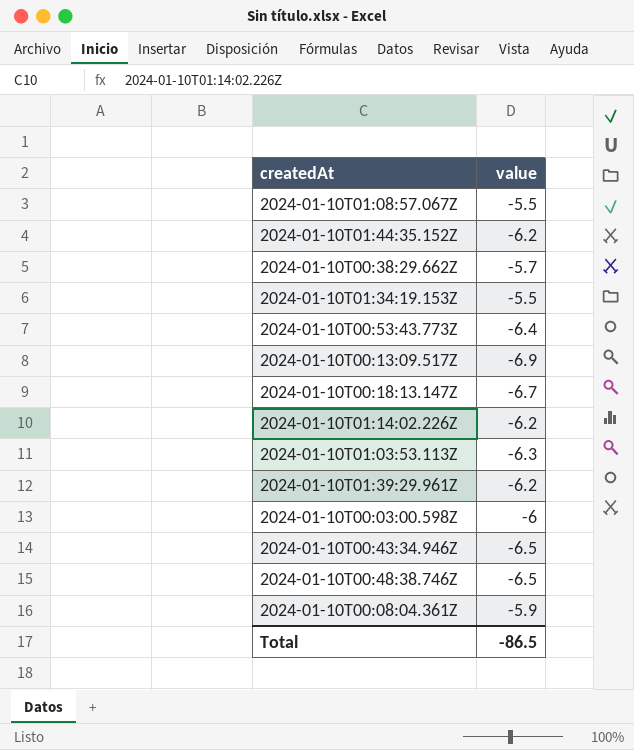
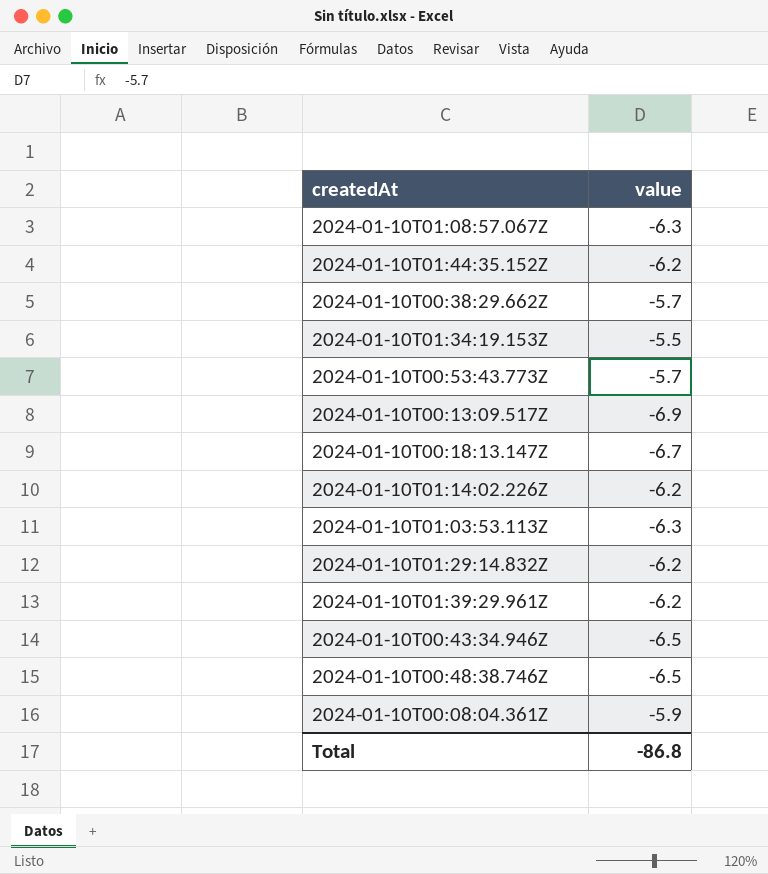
row 2024-01-10T00:03:00.598Z: -6 -> none
2024-01-10T01:08:57.067Z | value: -5.5 -> -6.3
2024-01-10T00:53:43.773Z | value: -6.4 -> -5.7
row 2024-01-10T01:29:14.832Z: none -> -6.2
Total | value: -86.5 -> -86.8

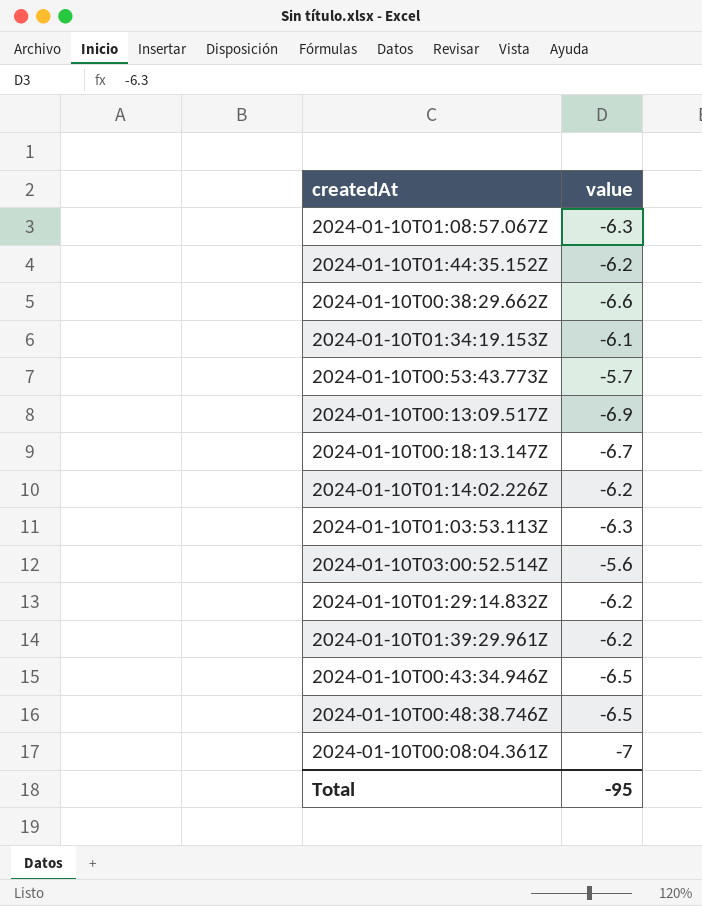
2024-01-10T00:38:29.662Z | value: -5.7 -> -6.6
2024-01-10T01:34:19.153Z | value: -5.5 -> -6.1
row 2024-01-10T03:00:52.514Z: none -> -5.6
2024-01-10T00:08:04.361Z | value: -5.9 -> -7
Total | value: -86.8 -> -95

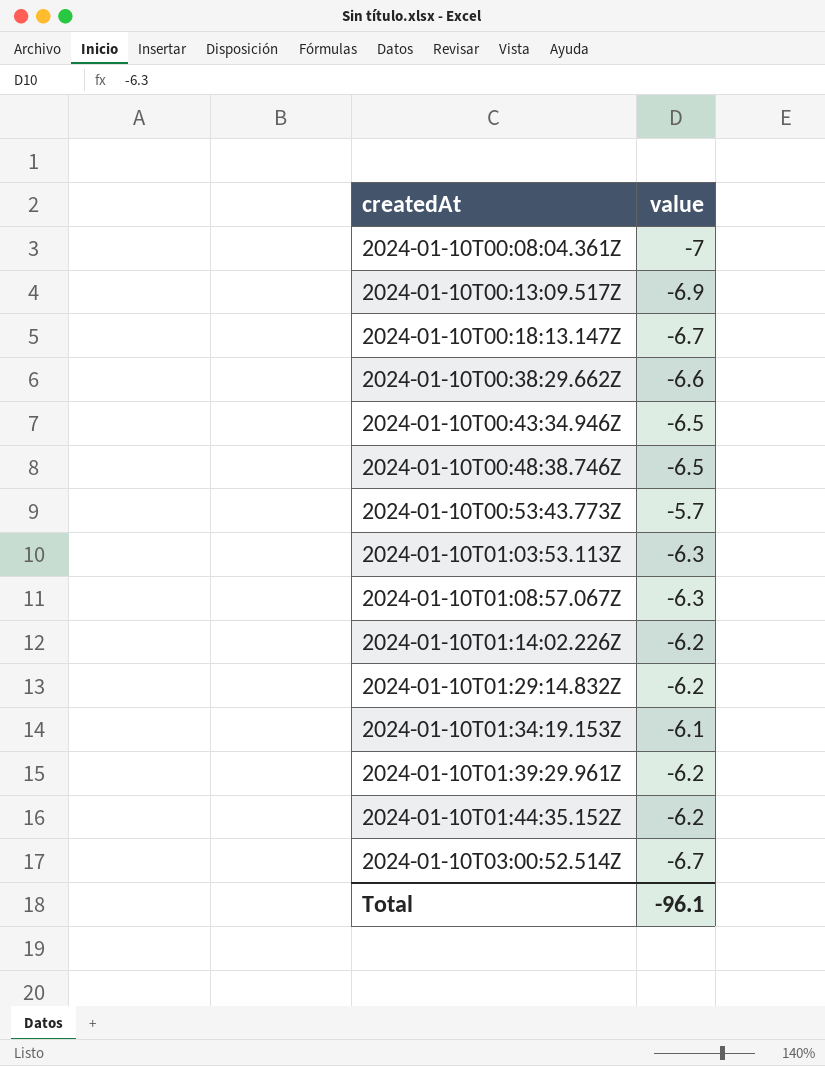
row order: none -> createdAt ascending
2024-01-10T03:00:52.514Z | value: -5.6 -> -6.7
Total | value: -95 -> -96.1

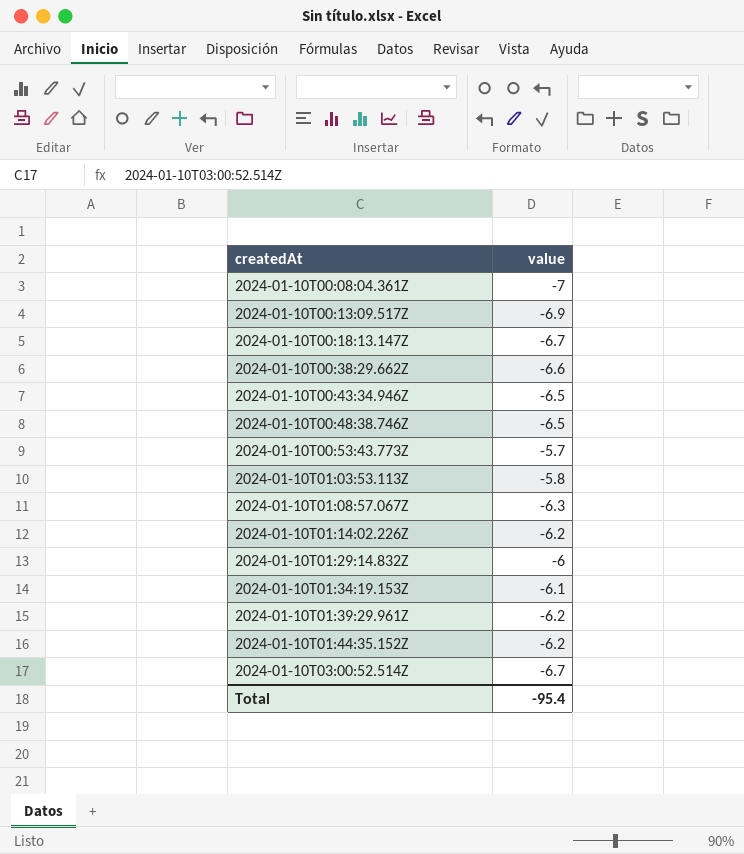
2024-01-10T01:03:53.113Z | value: -6.3 -> -5.8
2024-01-10T01:29:14.832Z | value: -6.2 -> -6
Total | value: -96.1 -> -95.4

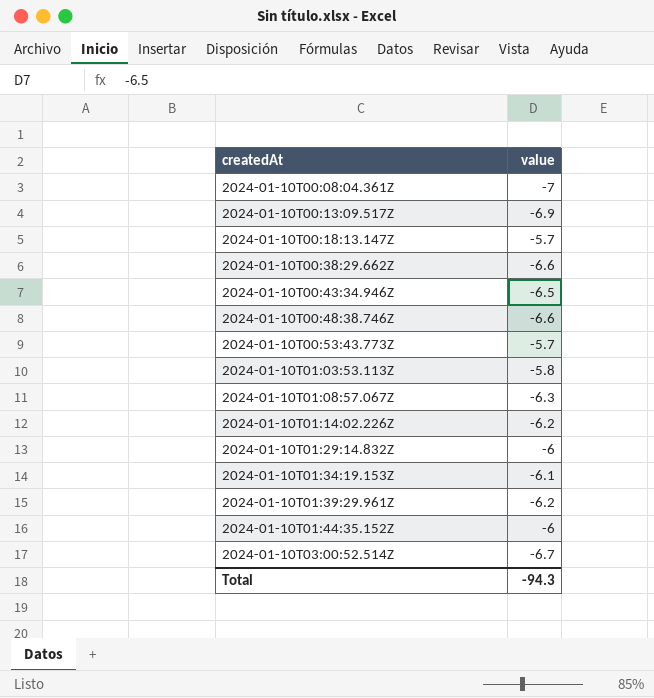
2024-01-10T00:18:13.147Z | value: -6.7 -> -5.7
2024-01-10T00:48:38.746Z | value: -6.5 -> -6.6
2024-01-10T01:44:35.152Z | value: -6.2 -> -6
Total | value: -95.4 -> -94.3

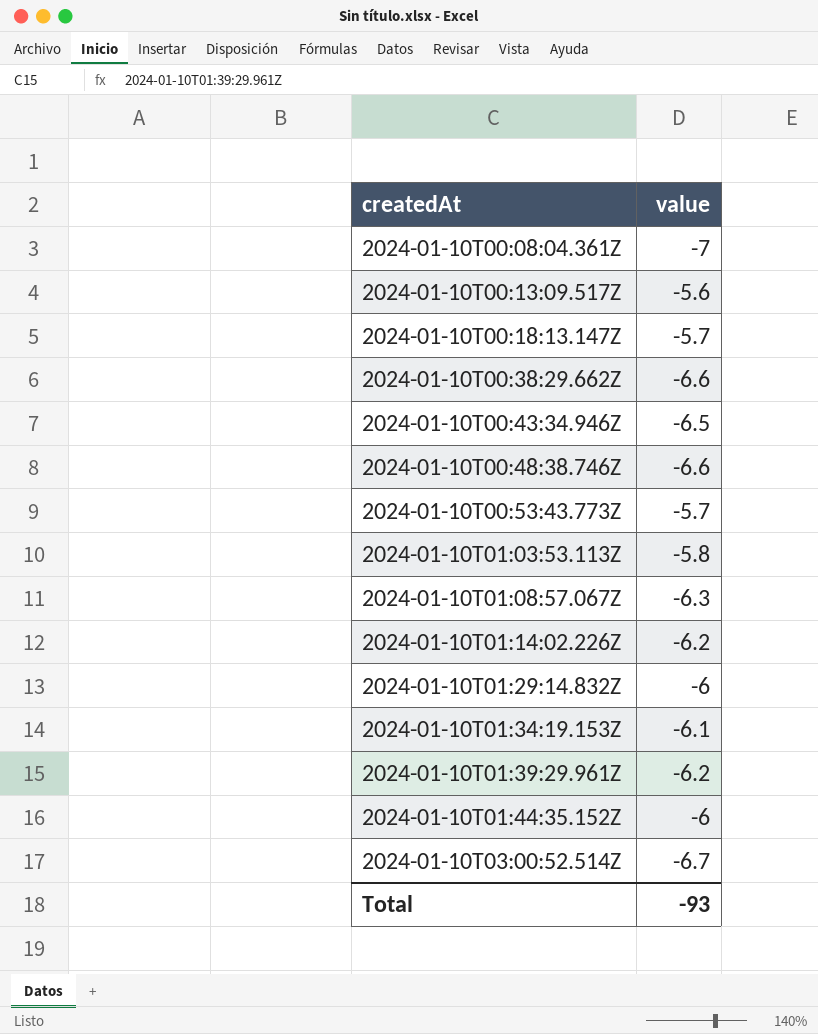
2024-01-10T00:13:09.517Z | value: -6.9 -> -5.6
Total | value: -94.3 -> -93

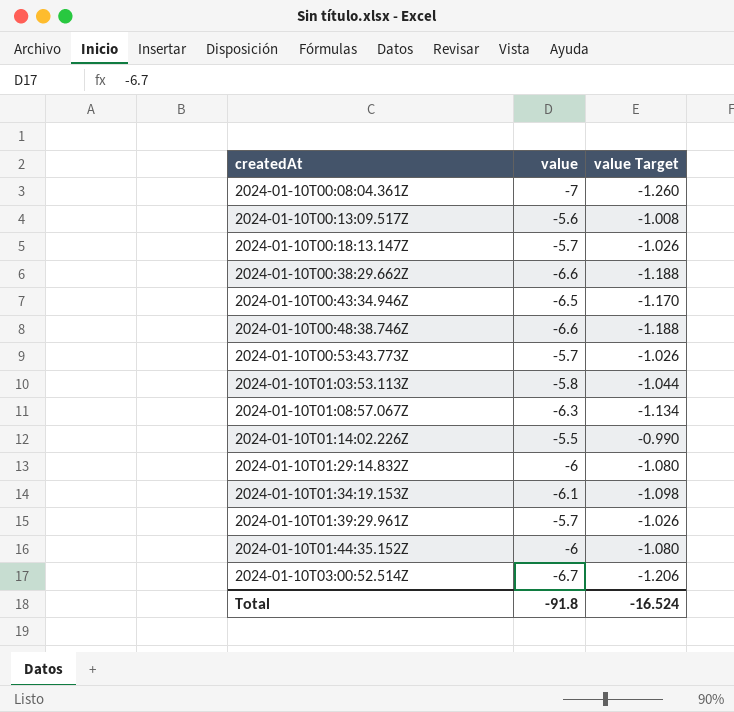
column value Target | formula: none -> [value] * 0.18
2024-01-10T01:14:02.226Z | value: -6.2 -> -5.5
2024-01-10T01:39:29.961Z | value: -6.2 -> -5.7
Total | value: -93 -> -91.8

